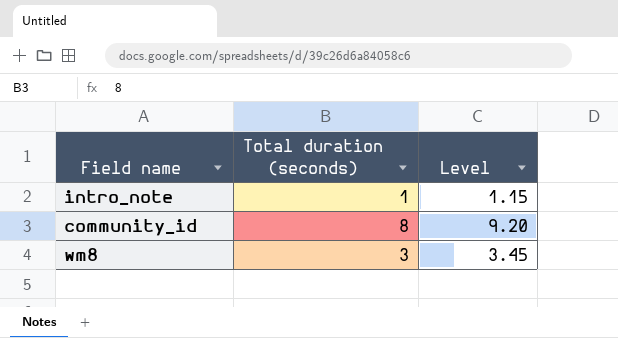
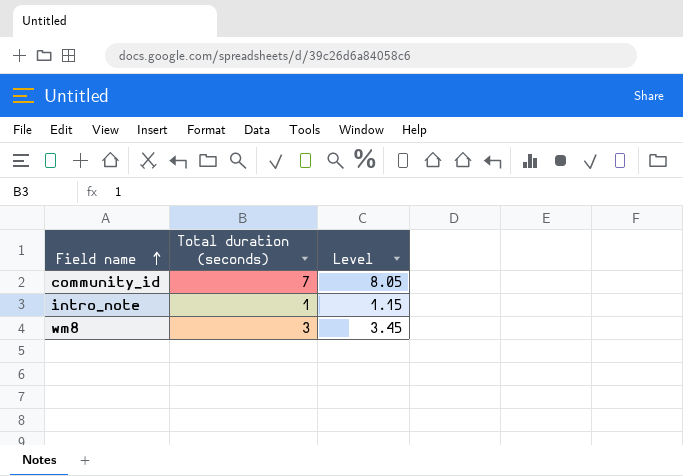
row order: none -> Field name ascending
community_id | Total duration (seconds): 8 -> 7
community_id | Level: 9.20 -> 8.05

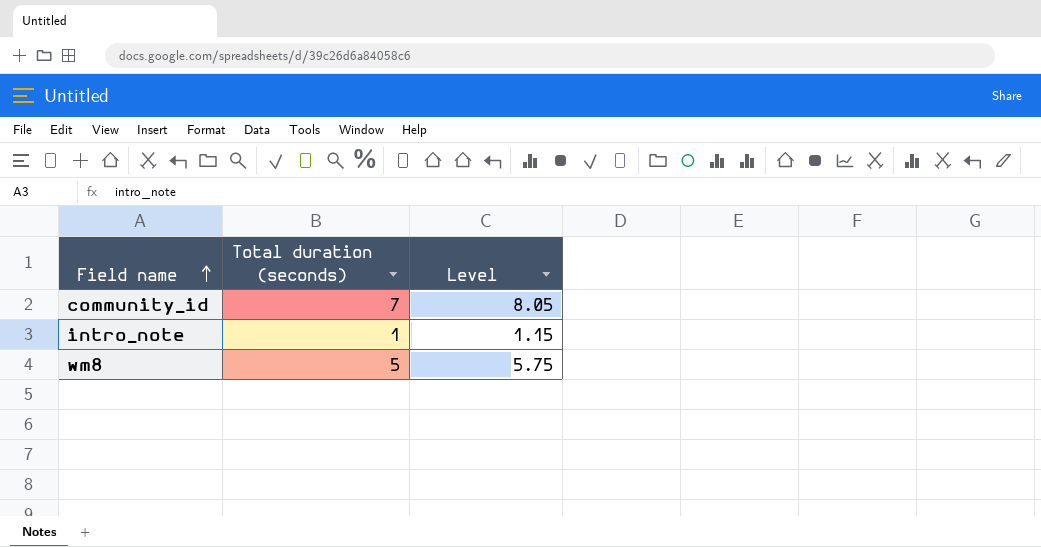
wm8 | Total duration (seconds): 3 -> 5
wm8 | Level: 3.45 -> 5.75

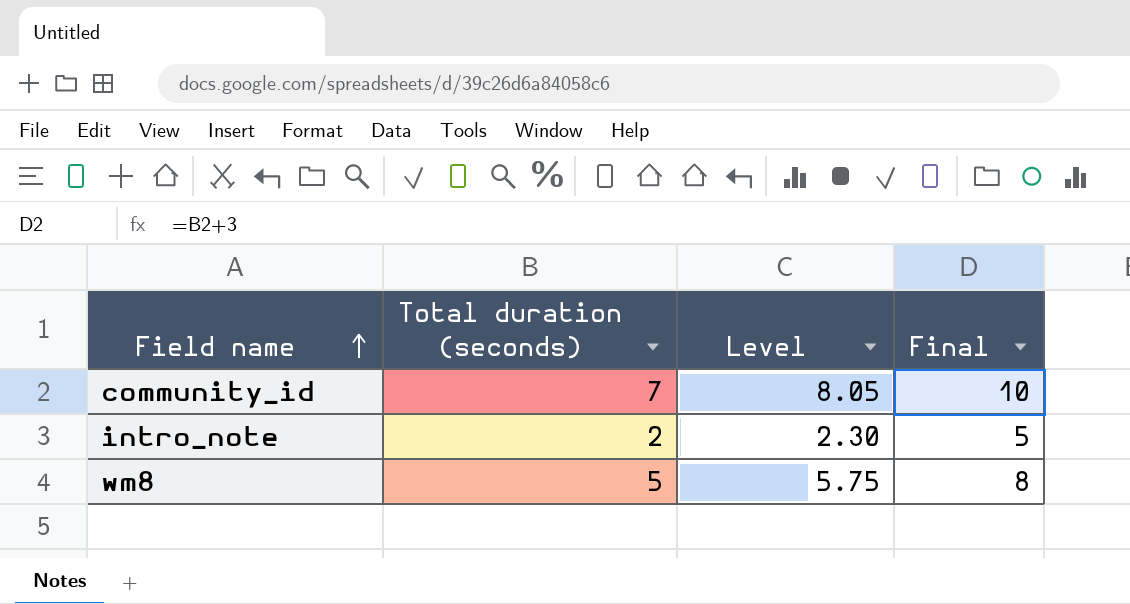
column Final | formula: none -> [Total duration (seconds)] + 3
intro_note | Total duration (seconds): 1 -> 2
intro_note | Level: 1.15 -> 2.30

